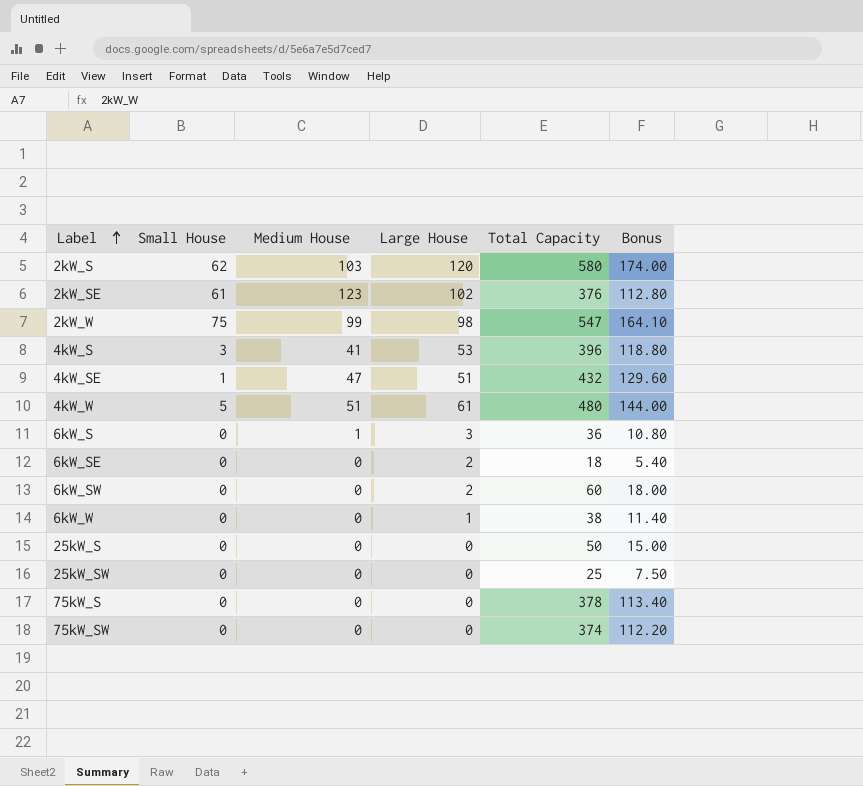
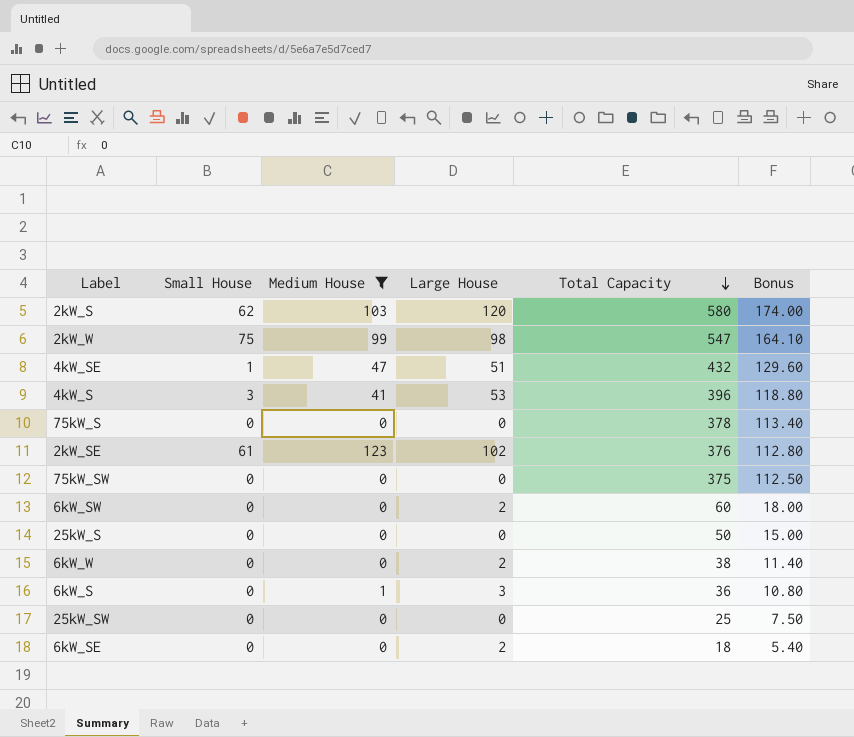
filter: none -> Medium House != 51
row order: Label ascending -> Total Capacity descending
75kW_SW | Total Capacity: 374 -> 375
75kW_SW | Bonus: 112.20 -> 112.50
6kW_W | Large House: 1 -> 2

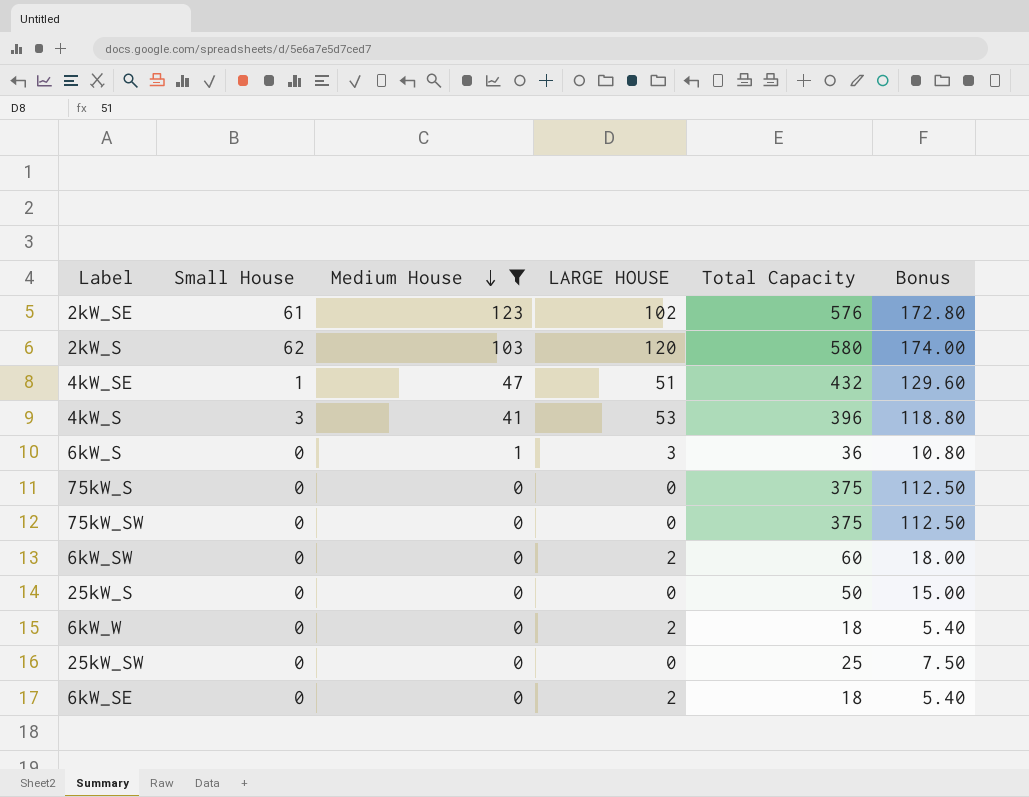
row order: Total Capacity descending -> Medium House descending
column name: Large House -> LARGE HOUSE
row 2kW_W: 75 | 99 | 98 | 547 | 164.10 -> none
2kW_SE | Total Capacity: 376 -> 576
2kW_SE | Bonus: 112.80 -> 172.80
75kW_S | Total Capacity: 378 -> 375
75kW_S | Bonus: 113.40 -> 112.50
6kW_W | Total Capacity: 38 -> 18
6kW_W | Bonus: 11.40 -> 5.40

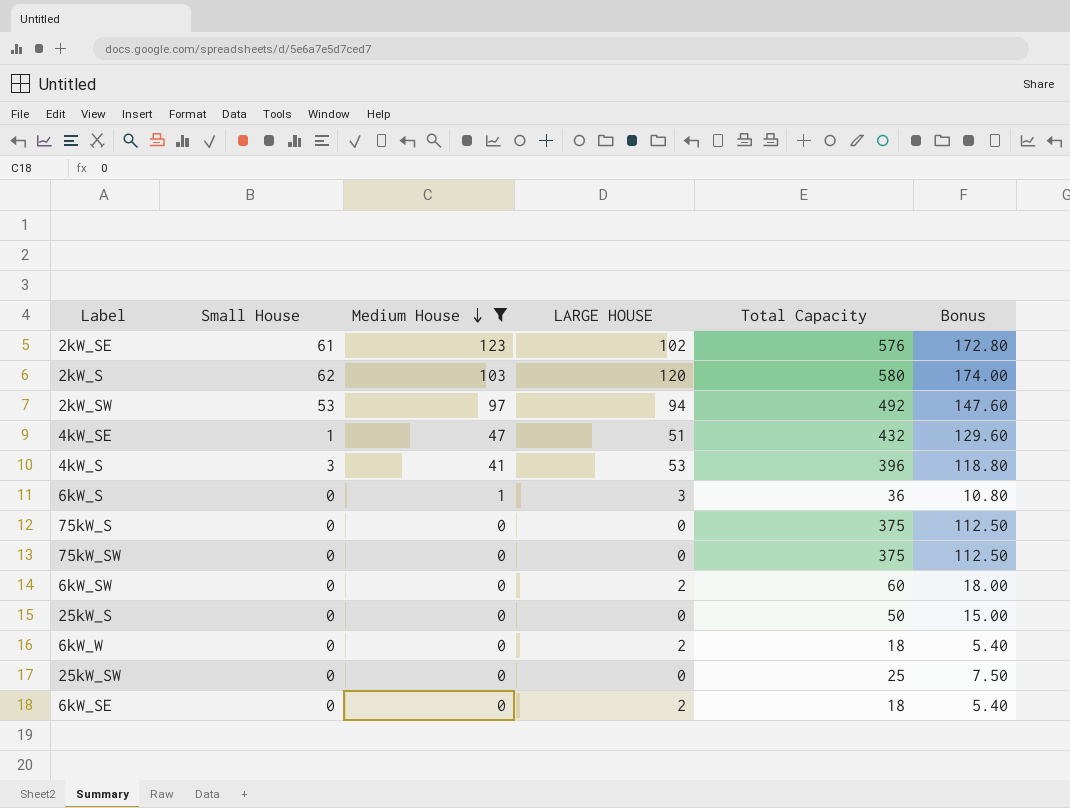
row 2kW_SW: none -> 53 | 97 | 94 | 492 | 147.60

